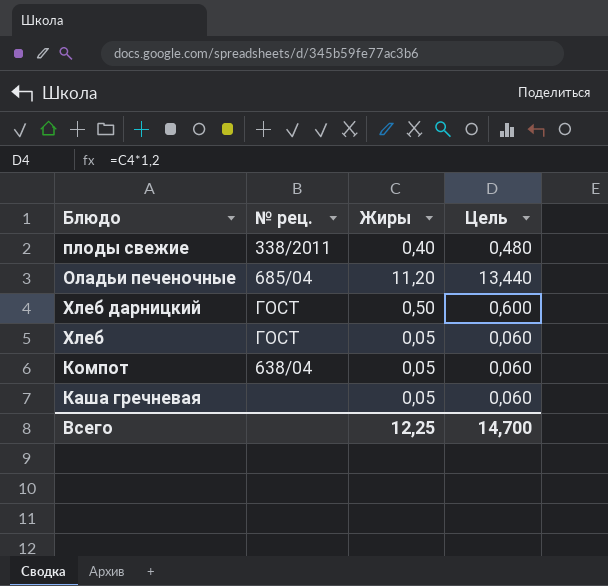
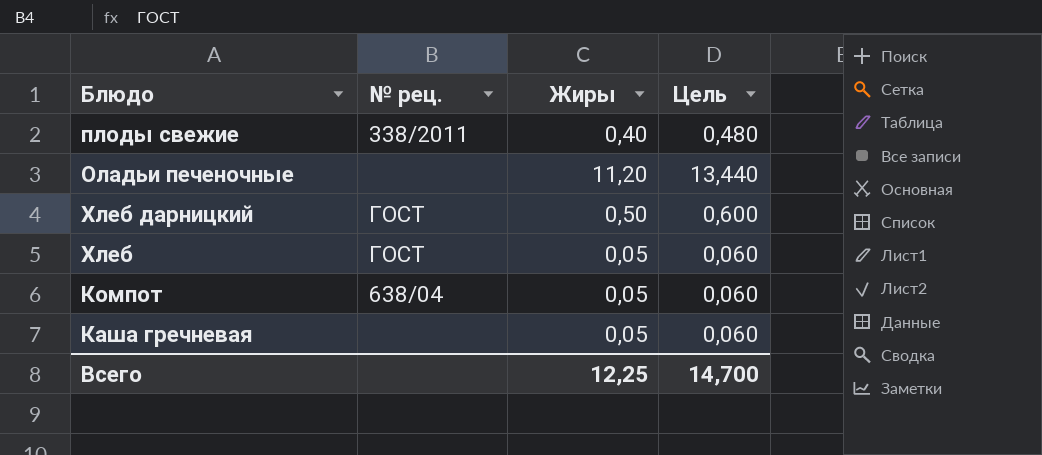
Оладьи печеночные | № рец.: 685/04 -> none

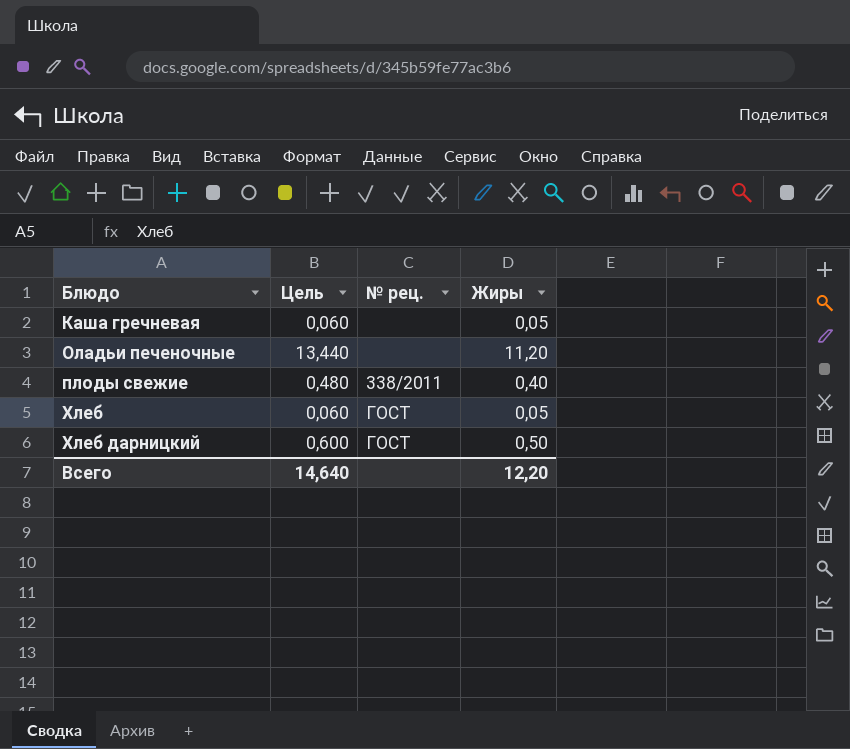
row order: none -> Блюдо ascending
column Цель | position: 4 -> 2
row Компот: 638/04 | 0,05 | 0,060 -> none
Всего | Цель: 14,700 -> 14,640
Всего | Жиры: 12,25 -> 12,20

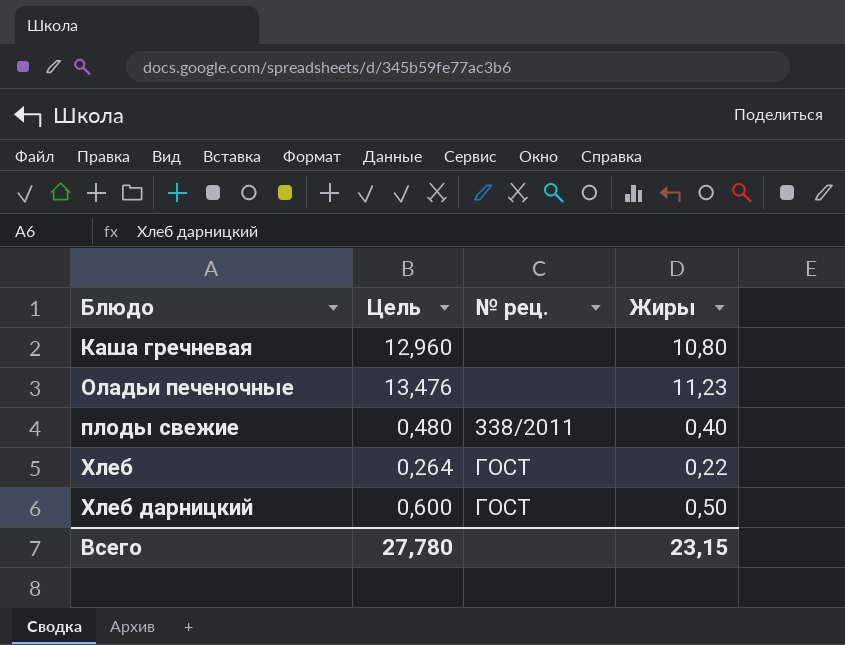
Каша гречневая | Цель: 0,060 -> 12,960
Каша гречневая | Жиры: 0,05 -> 10,80
Оладьи печеночные | Цель: 13,440 -> 13,476
Оладьи печеночные | Жиры: 11,20 -> 11,23
Хлеб | Цель: 0,060 -> 0,264
Хлеб | Жиры: 0,05 -> 0,22
Всего | Цель: 14,640 -> 27,780
Всего | Жиры: 12,20 -> 23,15

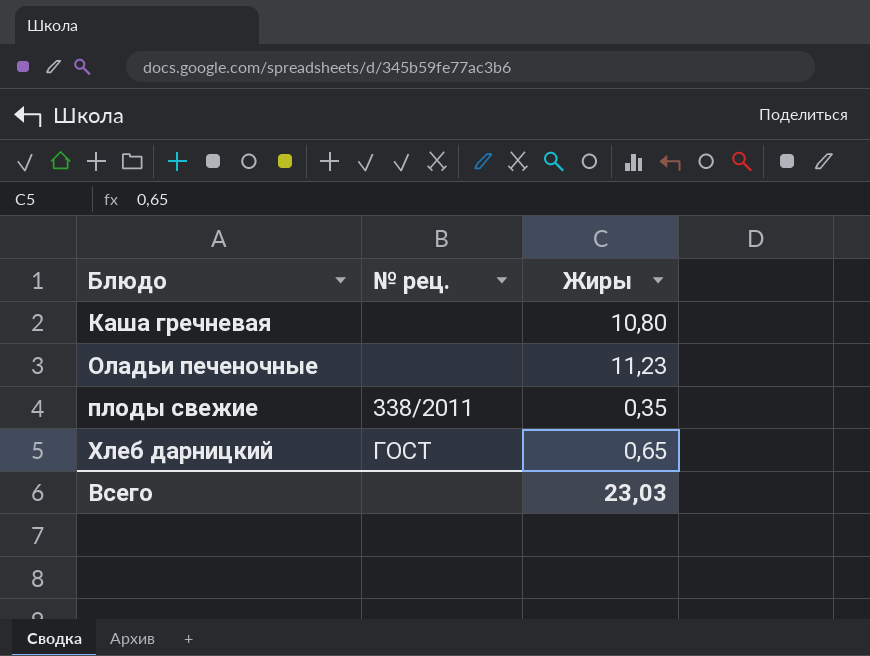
column Цель | formula: [Жиры] * 1,2 -> none
row Хлеб: 0,264 | ГОСТ | 0,22 -> none
плоды свежие | Жиры: 0,40 -> 0,35
Хлеб дарницкий | Жиры: 0,50 -> 0,65
Всего | Жиры: 23,15 -> 23,03

